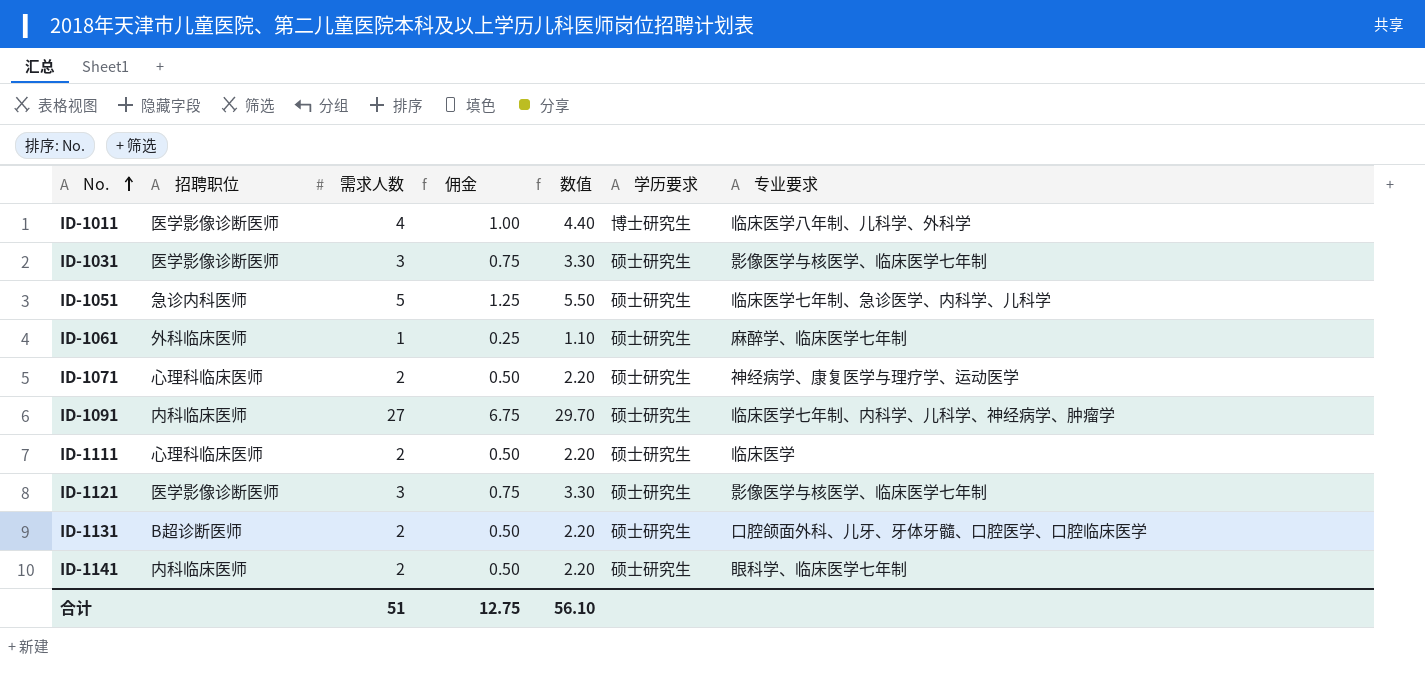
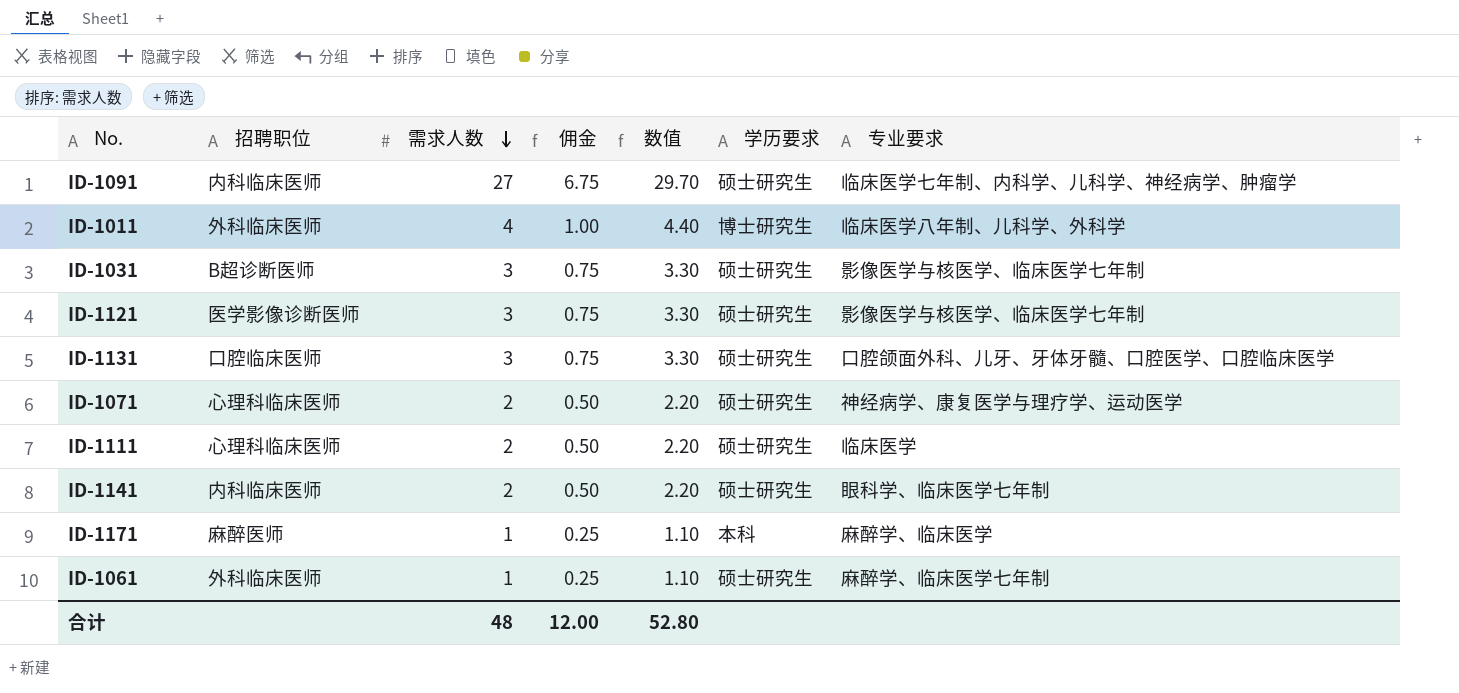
row order: No. ascending -> 需求人数 descending
row ID-1051: 急诊内科医师 | 5 | 1.25 | 5.50 | 硕士研究生 | 临床医学七年制、急诊医学、内科学、儿科学 -> none
ID-1011 | 招聘职位: 医学影像诊断医师 -> 外科临床医师
ID-1031 | 招聘职位: 医学影像诊断医师 -> B超诊断医师
ID-1131 | 招聘职位: B超诊断医师 -> 口腔临床医师
ID-1131 | 需求人数: 2 -> 3
ID-1131 | 佣金: 0.50 -> 0.75
ID-1131 | 数值: 2.20 -> 3.30
row ID-1171: none -> 麻醉医师 | 1 | 0.25 | 1.10 | 本科 | 麻醉学、临床医学
合计 | 需求人数: 51 -> 48
合计 | 佣金: 12.75 -> 12.00
合计 | 数值: 56.10 -> 52.80

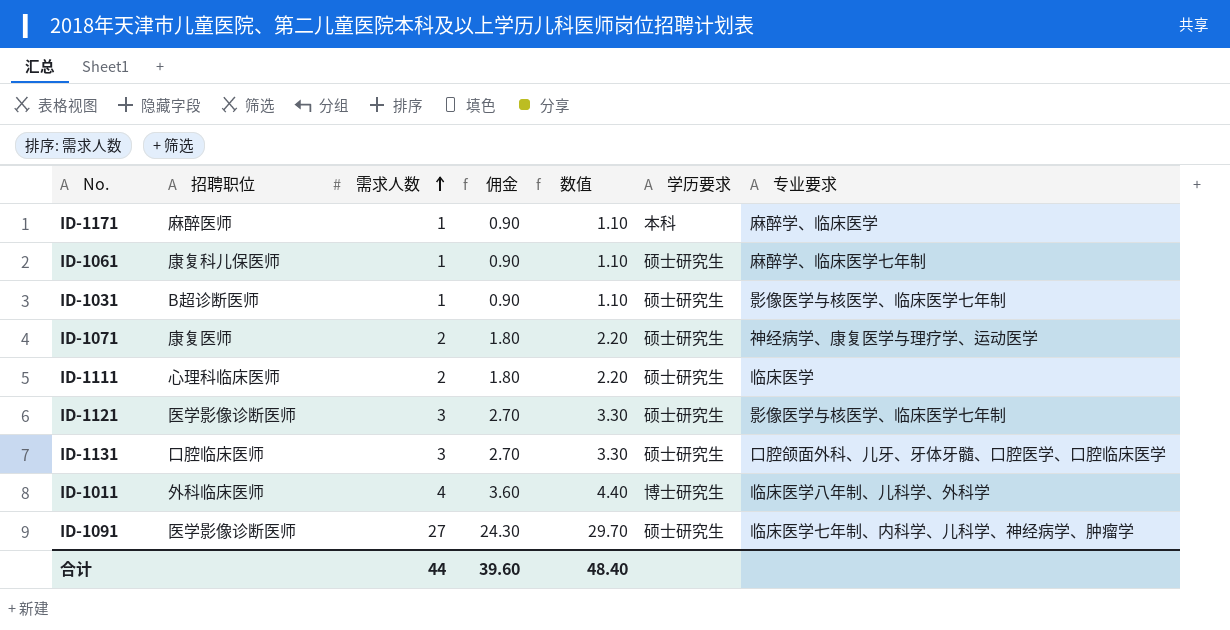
row order: 需求人数 descending -> 需求人数 ascending
column 佣金 | formula: [需求人数] * 0.25 -> [需求人数] * 0.9
row ID-1141: 内科临床医师 | 2 | 0.50 | 2.20 | 硕士研究生 | 眼科学、临床医学七年制 -> none
ID-1061 | 招聘职位: 外科临床医师 -> 康复科儿保医师
ID-1031 | 需求人数: 3 -> 1
ID-1031 | 数值: 3.30 -> 1.10
ID-1071 | 招聘职位: 心理科临床医师 -> 康复医师
ID-1091 | 招聘职位: 内科临床医师 -> 医学影像诊断医师
合计 | 需求人数: 48 -> 44
合计 | 佣金: 12.00 -> 39.60
合计 | 数值: 52.80 -> 48.40

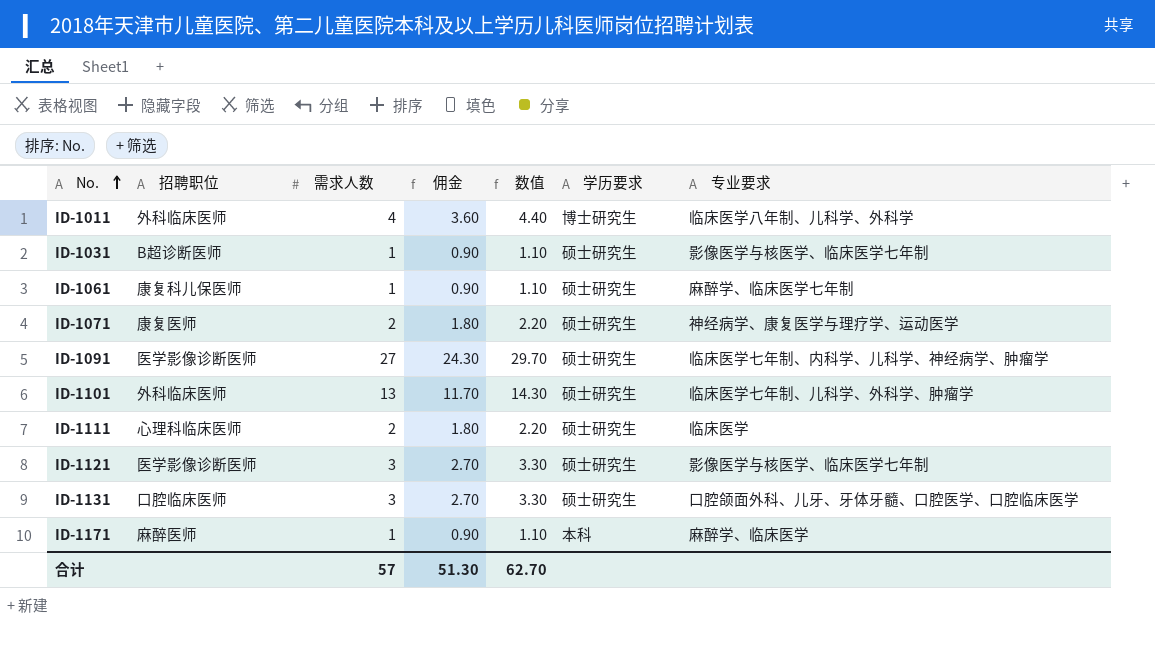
row order: 需求人数 ascending -> No. ascending
row ID-1101: none -> 外科临床医师 | 13 | 11.70 | 14.30 | 硕士研究生 | 临床医学七年制、儿科学、外科学、肿瘤学
合计 | 需求人数: 44 -> 57
合计 | 佣金: 39.60 -> 51.30
合计 | 数值: 48.40 -> 62.70

